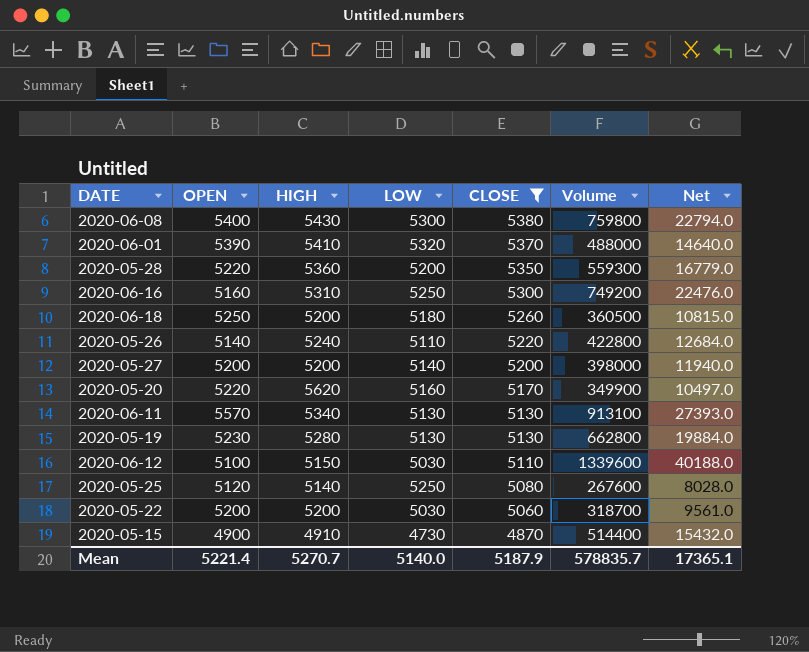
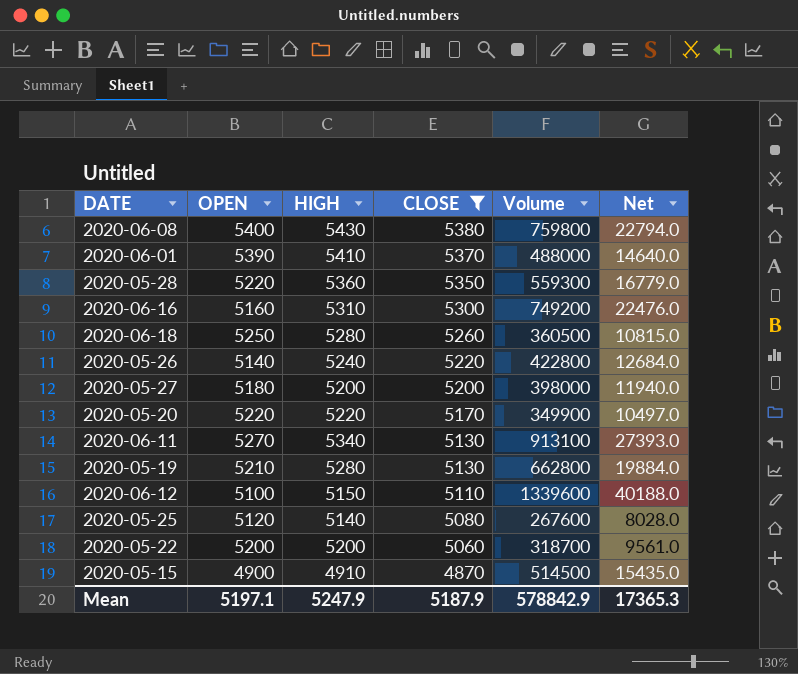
column LOW | position: 4 -> none
2020-06-18 | HIGH: 5200 -> 5280
2020-05-27 | OPEN: 5200 -> 5180
2020-05-20 | HIGH: 5620 -> 5220
2020-06-11 | OPEN: 5570 -> 5270
2020-05-19 | OPEN: 5230 -> 5210
2020-05-15 | Volume: 514400 -> 514500
2020-05-15 | Net: 15432.0 -> 15435.0
Mean | OPEN: 5221.4 -> 5197.1
Mean | HIGH: 5270.7 -> 5247.9
Mean | Volume: 578835.7 -> 578842.9
Mean | Net: 17365.1 -> 17365.3

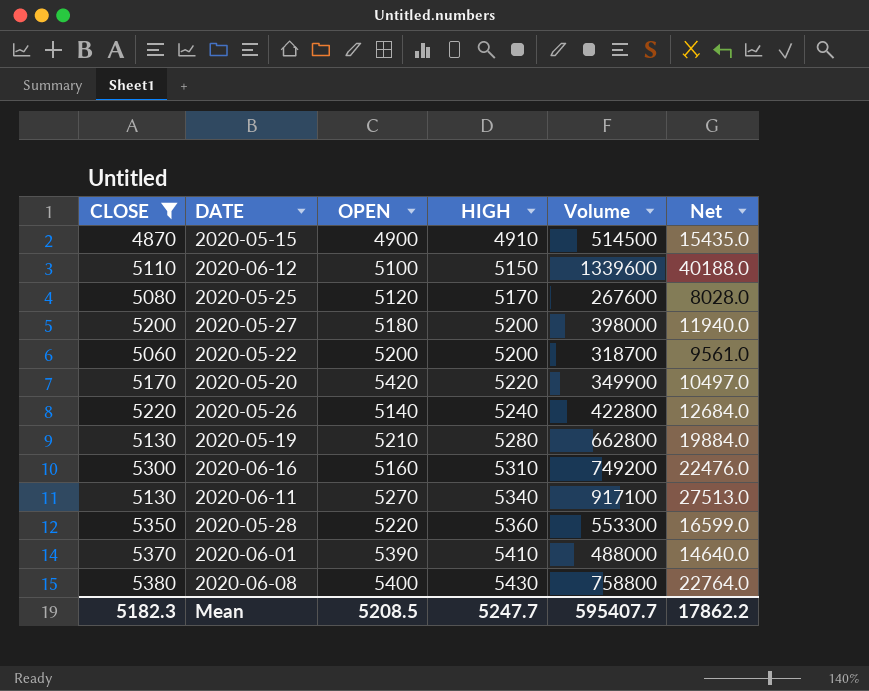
row order: CLOSE descending -> HIGH ascending
column CLOSE | position: 4 -> 1
row 2020-06-18: 5250 | 5280 | 5260 | 360500 | 10815.0 -> none
2020-05-25 | HIGH: 5140 -> 5170
2020-05-20 | OPEN: 5220 -> 5420
2020-06-11 | Volume: 913100 -> 917100
2020-06-11 | Net: 27393.0 -> 27513.0
2020-05-28 | Volume: 559300 -> 553300
2020-05-28 | Net: 16779.0 -> 16599.0
2020-06-08 | Volume: 759800 -> 758800
2020-06-08 | Net: 22794.0 -> 22764.0
Mean | CLOSE: 5187.9 -> 5182.3
Mean | OPEN: 5197.1 -> 5208.5
Mean | HIGH: 5247.9 -> 5247.7
Mean | Volume: 578842.9 -> 595407.7
Mean | Net: 17365.3 -> 17862.2

